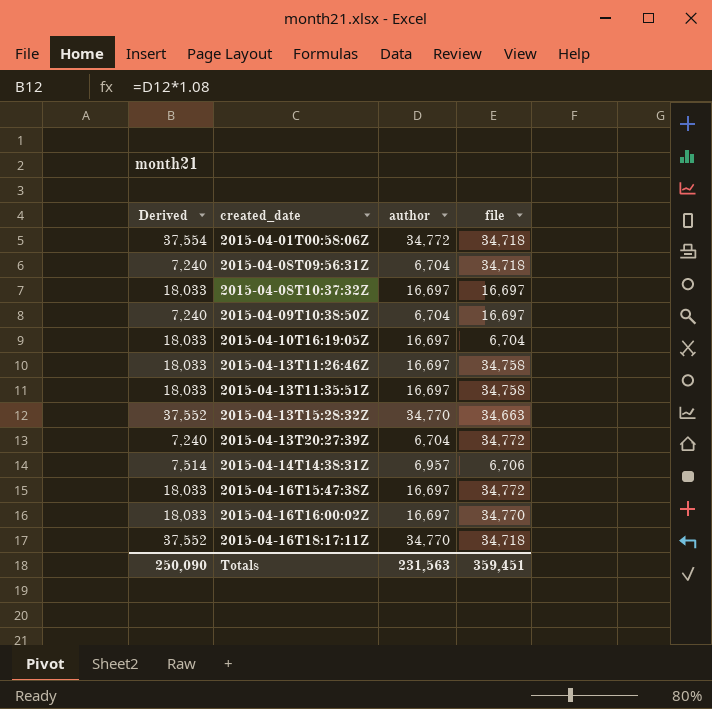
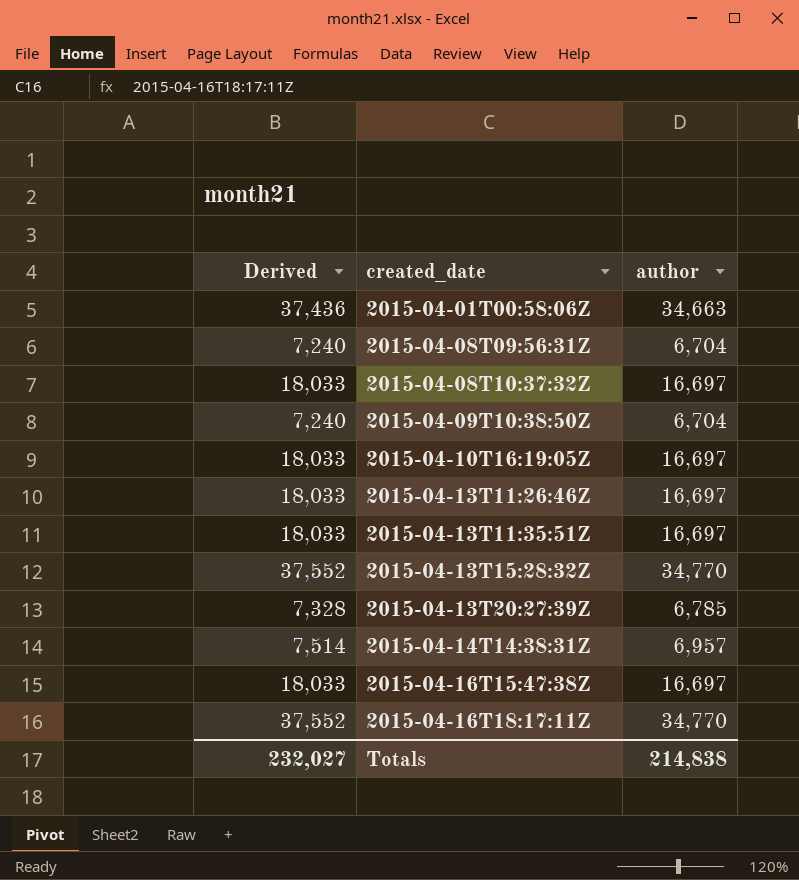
column file | position: 4 -> none
row 2015-04-16T16:00:02Z: 18,033 | 16,697 | 34,770 -> none
2015-04-01T00:58:06Z | Derived: 37,554 -> 37,436
2015-04-01T00:58:06Z | author: 34,772 -> 34,663
2015-04-13T20:27:39Z | Derived: 7,240 -> 7,328
2015-04-13T20:27:39Z | author: 6,704 -> 6,785
Totals | Derived: 250,090 -> 232,027
Totals | author: 231,563 -> 214,838

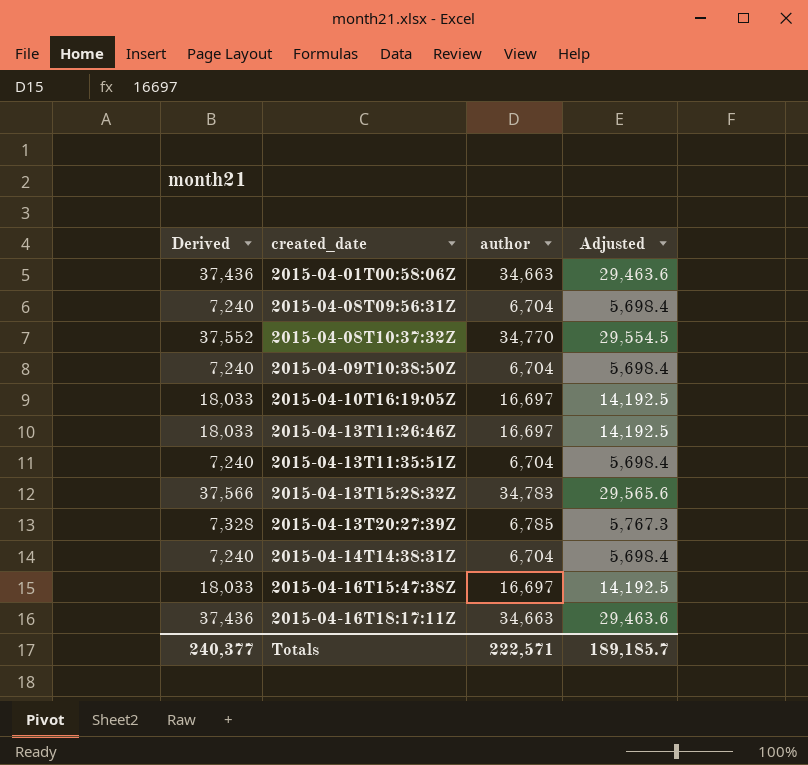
column Adjusted | formula: none -> [author] * 0.85
2015-04-08T10:37:32Z | Derived: 18,033 -> 37,552
2015-04-08T10:37:32Z | author: 16,697 -> 34,770
2015-04-13T11:35:51Z | Derived: 18,033 -> 7,240
2015-04-13T11:35:51Z | author: 16,697 -> 6,704
2015-04-13T15:28:32Z | Derived: 37,552 -> 37,566
2015-04-13T15:28:32Z | author: 34,770 -> 34,783
2015-04-14T14:38:31Z | Derived: 7,514 -> 7,240
2015-04-14T14:38:31Z | author: 6,957 -> 6,704
2015-04-16T18:17:11Z | Derived: 37,552 -> 37,436
2015-04-16T18:17:11Z | author: 34,770 -> 34,663
Totals | Derived: 232,027 -> 240,377
Totals | author: 214,838 -> 222,571

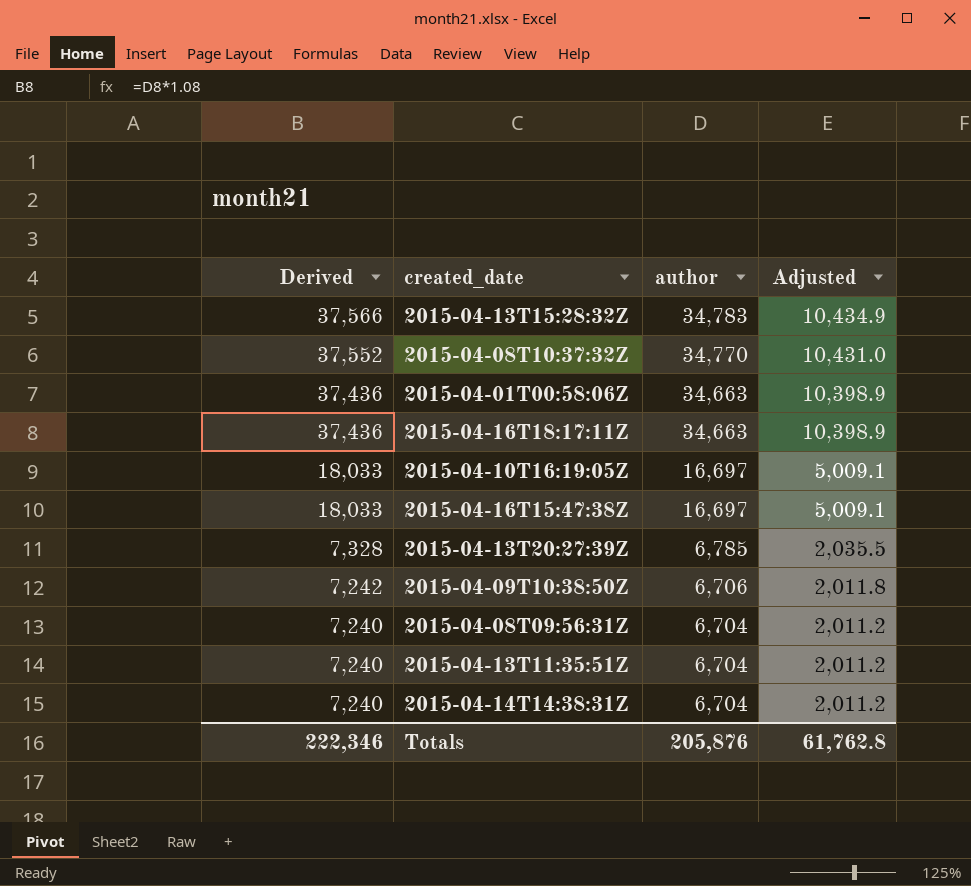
row order: created_date ascending -> Derived descending
column Adjusted | formula: [author] * 0.85 -> [author] * 0.3
row 2015-04-13T11:26:46Z: 18,033 | 16,697 | 14,192.5 -> none
2015-04-09T10:38:50Z | Derived: 7,240 -> 7,242
2015-04-09T10:38:50Z | author: 6,704 -> 6,706
Totals | Derived: 240,377 -> 222,346
Totals | author: 222,571 -> 205,876
Totals | Adjusted: 189,185.7 -> 61,762.8

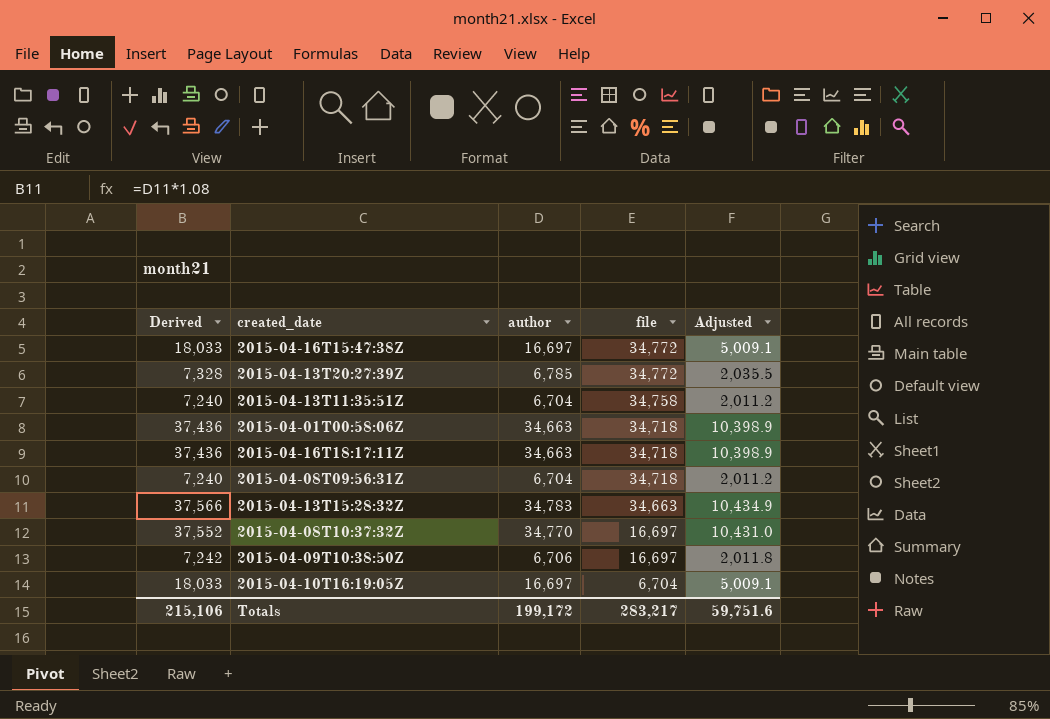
row order: Derived descending -> file descending
column file | position: none -> 4
row 2015-04-14T14:38:31Z: 7,240 | 6,704 | 2,011.2 -> none
Totals | Derived: 222,346 -> 215,106
Totals | author: 205,876 -> 199,172
Totals | Adjusted: 61,762.8 -> 59,751.6

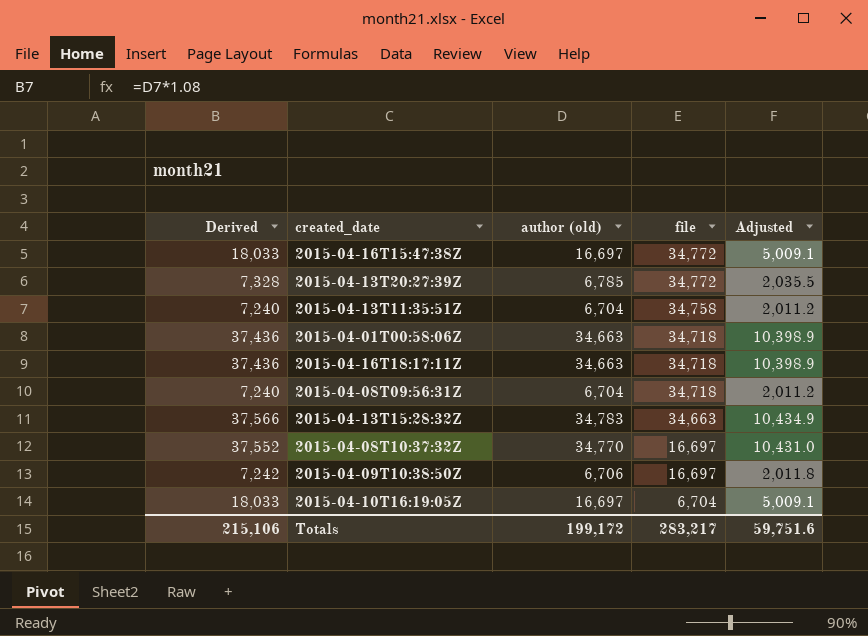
column name: author -> author (old)

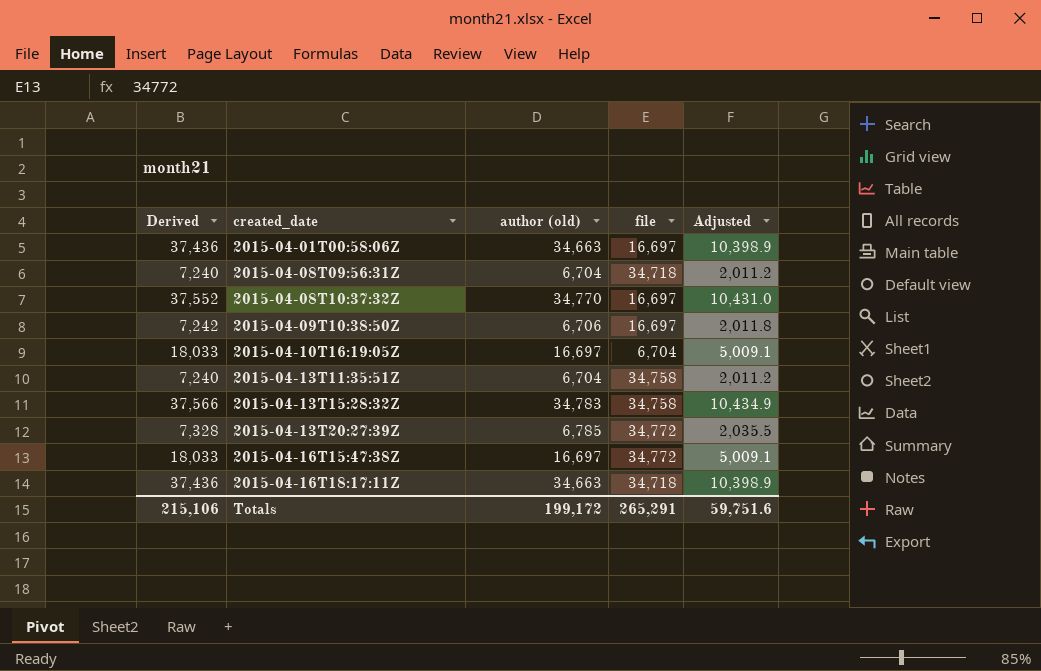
row order: file descending -> created_date ascending
2015-04-01T00:58:06Z | file: 34,718 -> 16,697
2015-04-13T15:28:32Z | file: 34,663 -> 34,758
Totals | file: 283,217 -> 265,291

